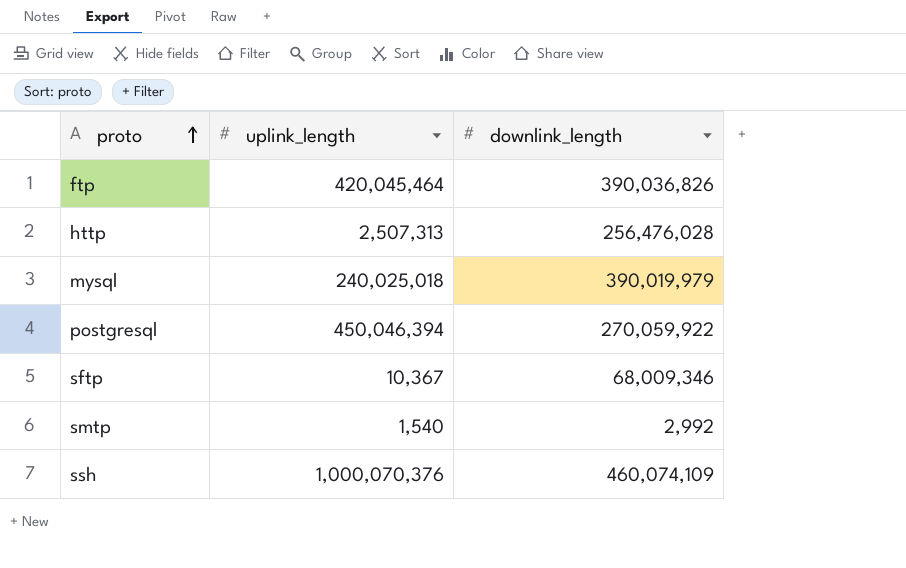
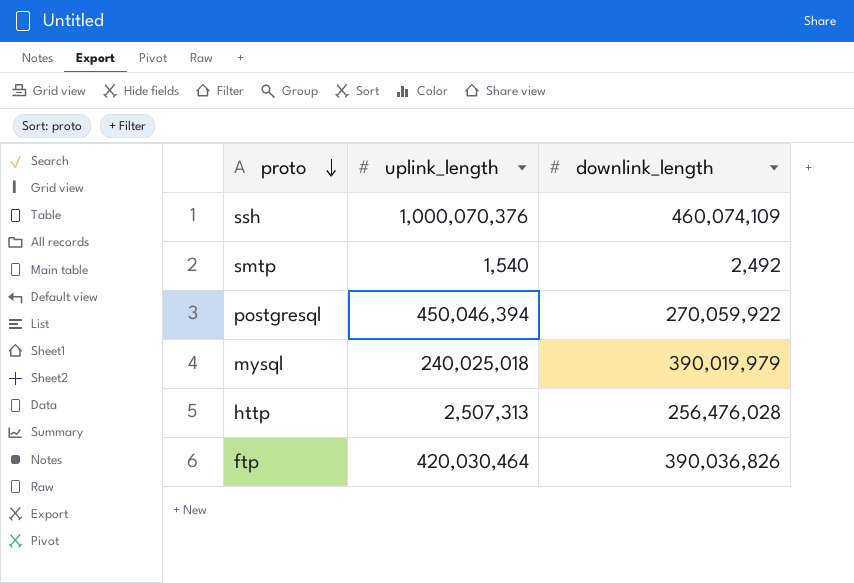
row order: proto ascending -> proto descending
row sftp: 10,367 | 68,009,346 -> none
smtp | downlink_length: 2,992 -> 2,492
ftp | uplink_length: 420,045,464 -> 420,030,464

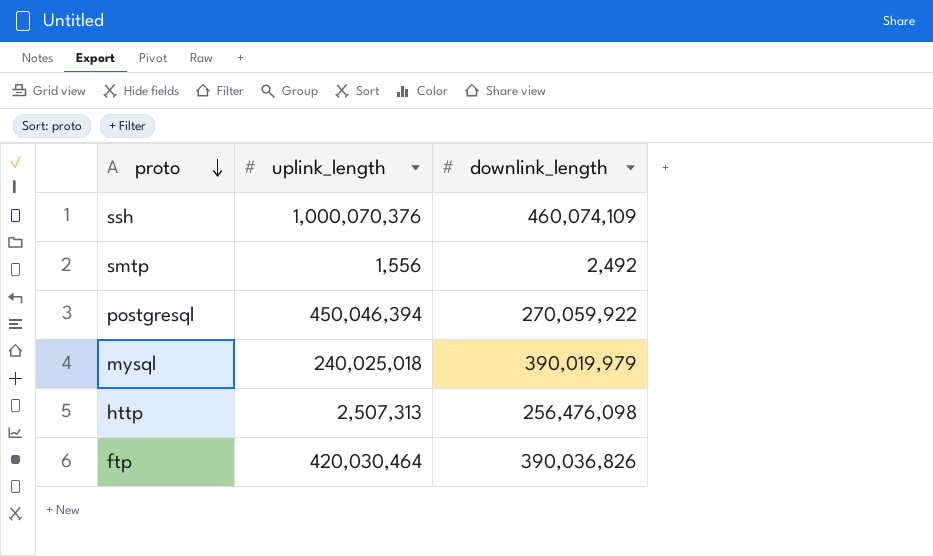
smtp | uplink_length: 1,540 -> 1,556
http | downlink_length: 256,476,028 -> 256,476,098

